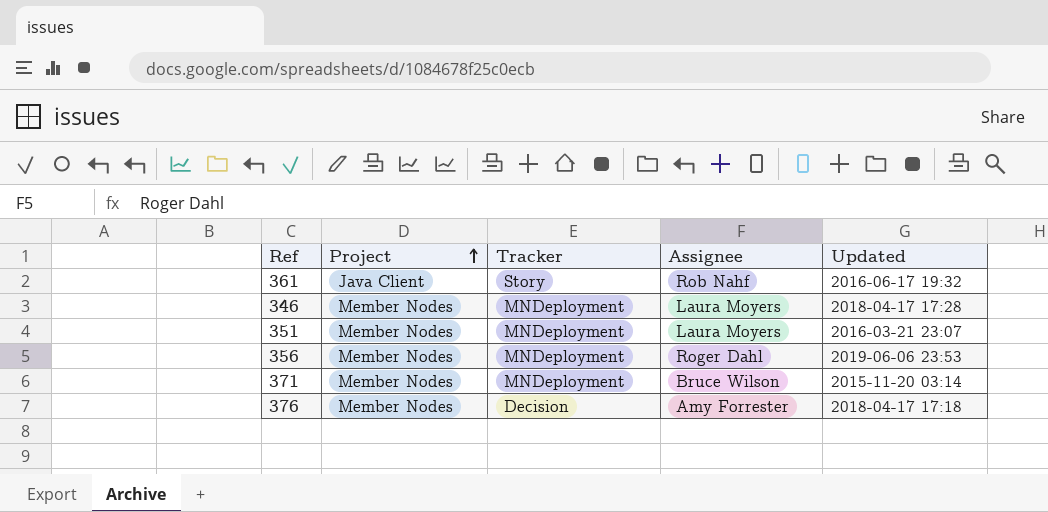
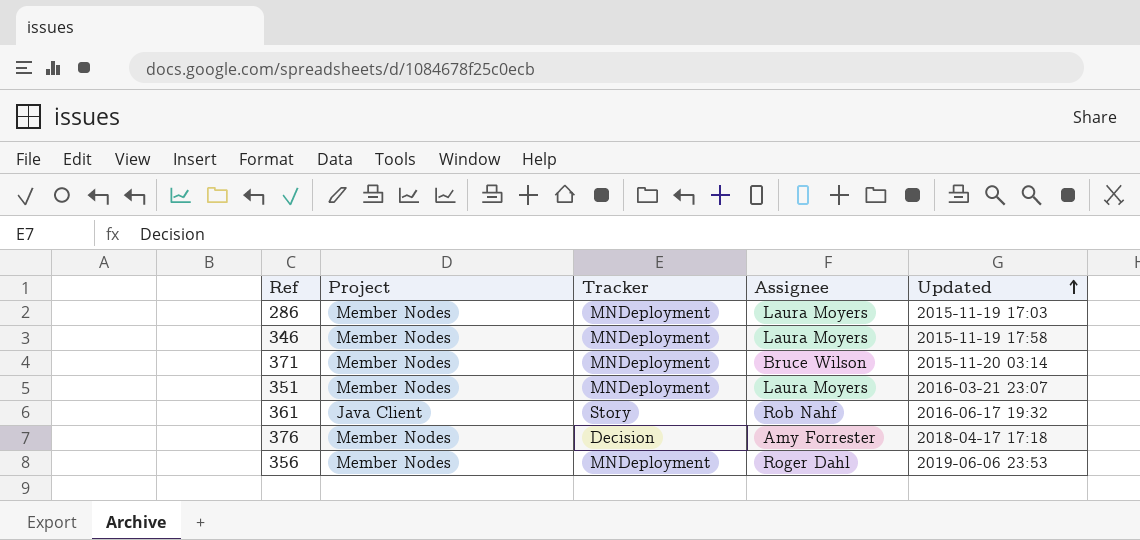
row order: Project ascending -> Updated ascending
row 286: none -> Member Nodes | MNDeployment | Laura Moyers | 2015-11-19 17:03
346 | Updated: 2018-04-17 17:28 -> 2015-11-19 17:58

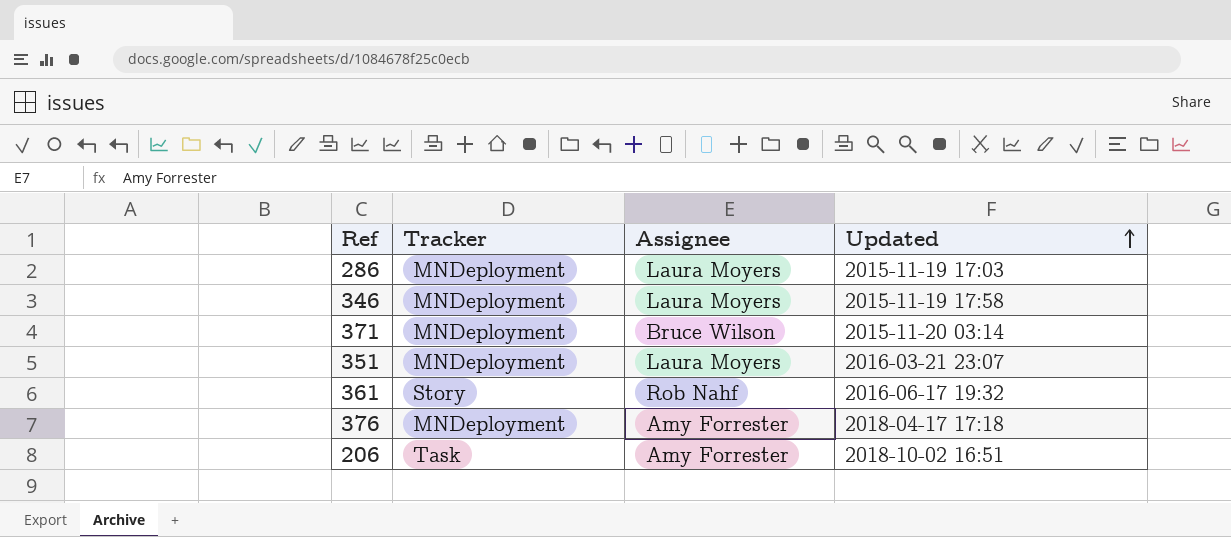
column Project | position: 2 -> none
row 356: Member Nodes | MNDeployment | Roger Dahl | 2019-06-06 23:53 -> none
376 | Tracker: Decision -> MNDeployment
row 206: none -> Task | Amy Forrester | 2018-10-02 16:51

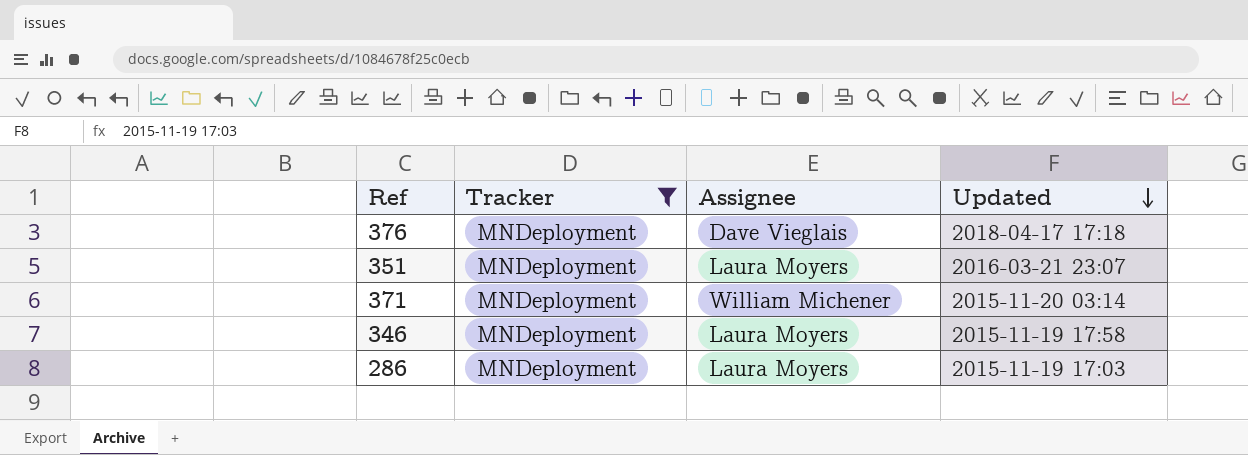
filter: none -> Tracker = MNDeployment
row order: Updated ascending -> Updated descending
376 | Assignee: Amy Forrester -> Dave Vieglais
371 | Assignee: Bruce Wilson -> William Michener

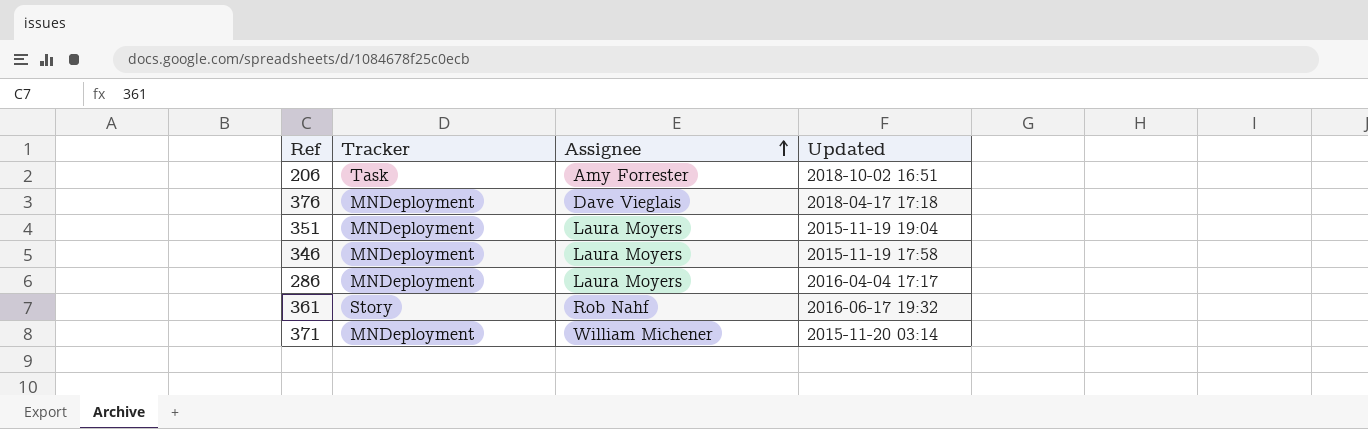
filter: Tracker = MNDeployment -> none
row order: Updated descending -> Assignee ascending
351 | Updated: 2016-03-21 23:07 -> 2015-11-19 19:04
286 | Updated: 2015-11-19 17:03 -> 2016-04-04 17:17

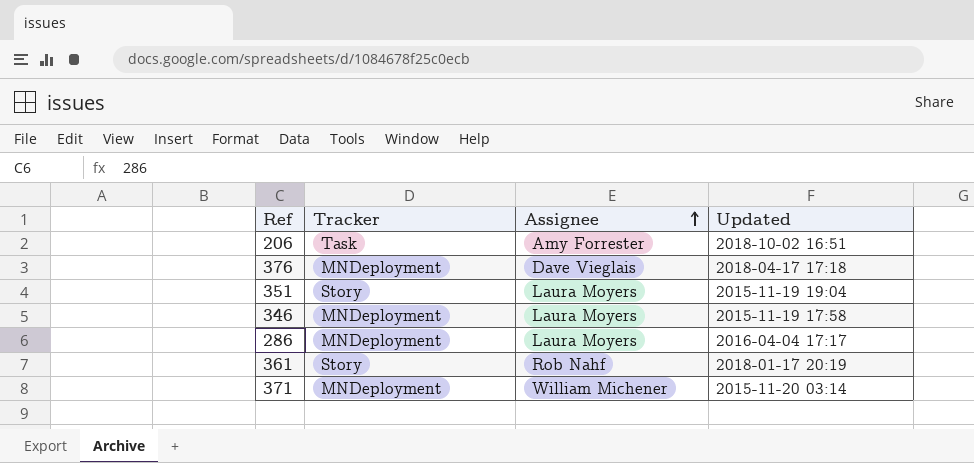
351 | Tracker: MNDeployment -> Story
361 | Updated: 2016-06-17 19:32 -> 2018-01-17 20:19

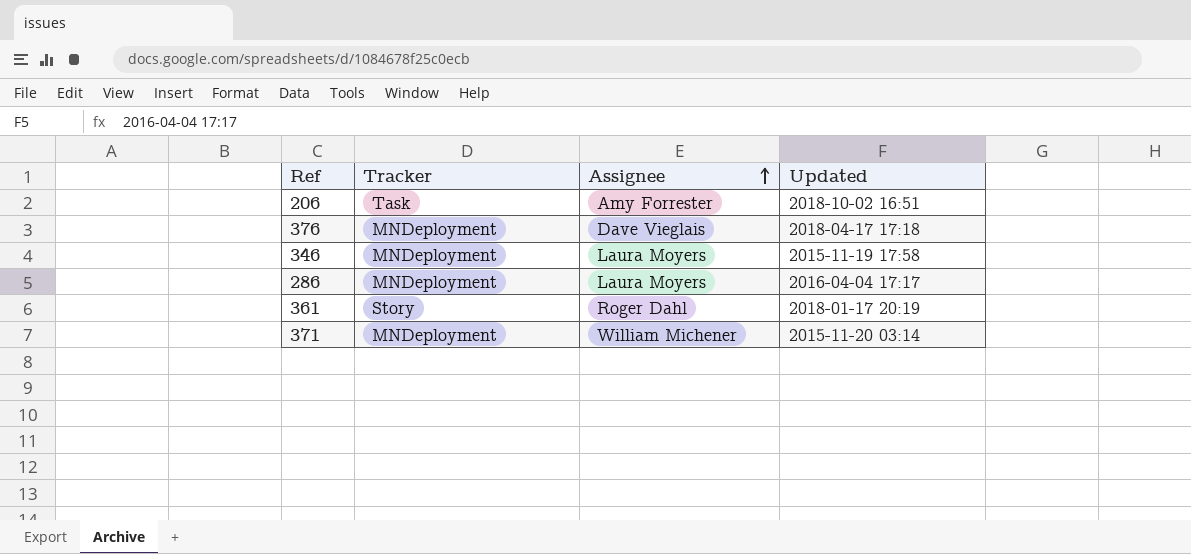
row 351: Story | Laura Moyers | 2015-11-19 19:04 -> none
361 | Assignee: Rob Nahf -> Roger Dahl

